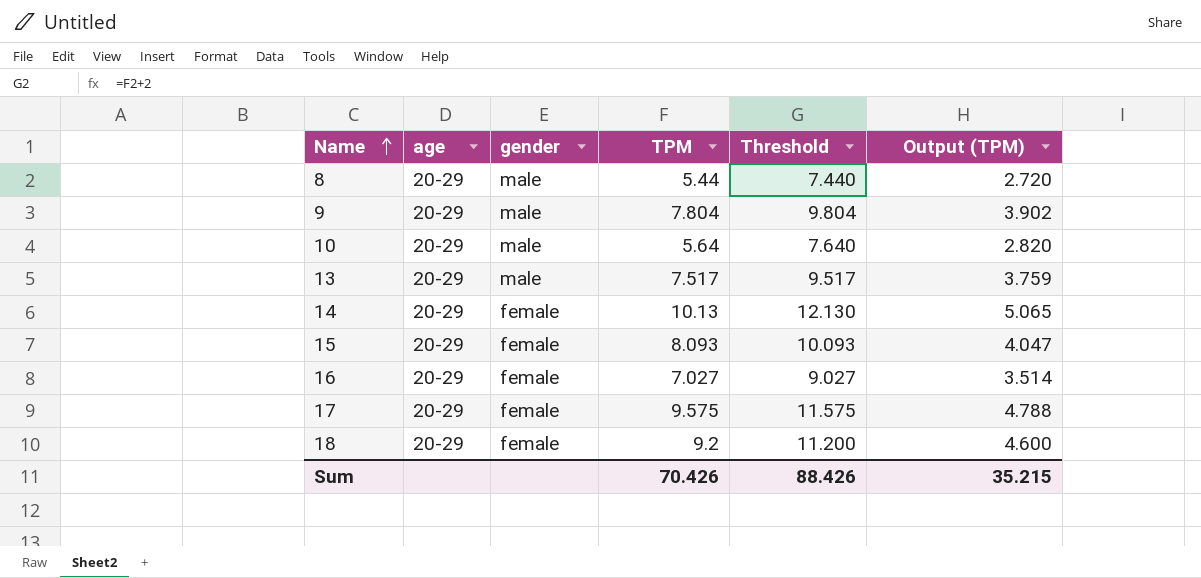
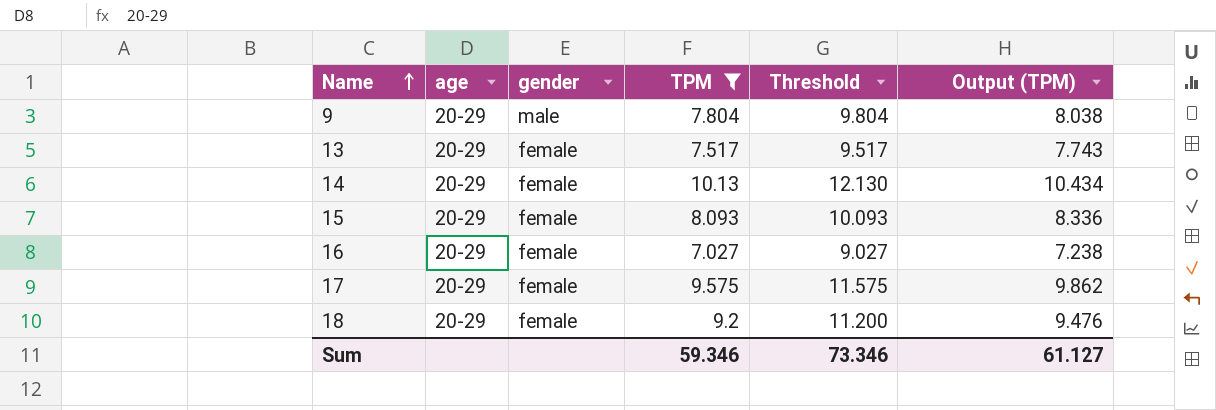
filter: none -> TPM >= 7.027
column Output (TPM) | formula: [TPM] * 0.5 -> [TPM] * 1.03
13 | gender: male -> female
Sum | TPM: 70.426 -> 59.346
Sum | Threshold: 88.426 -> 73.346
Sum | Output (TPM): 35.215 -> 61.127

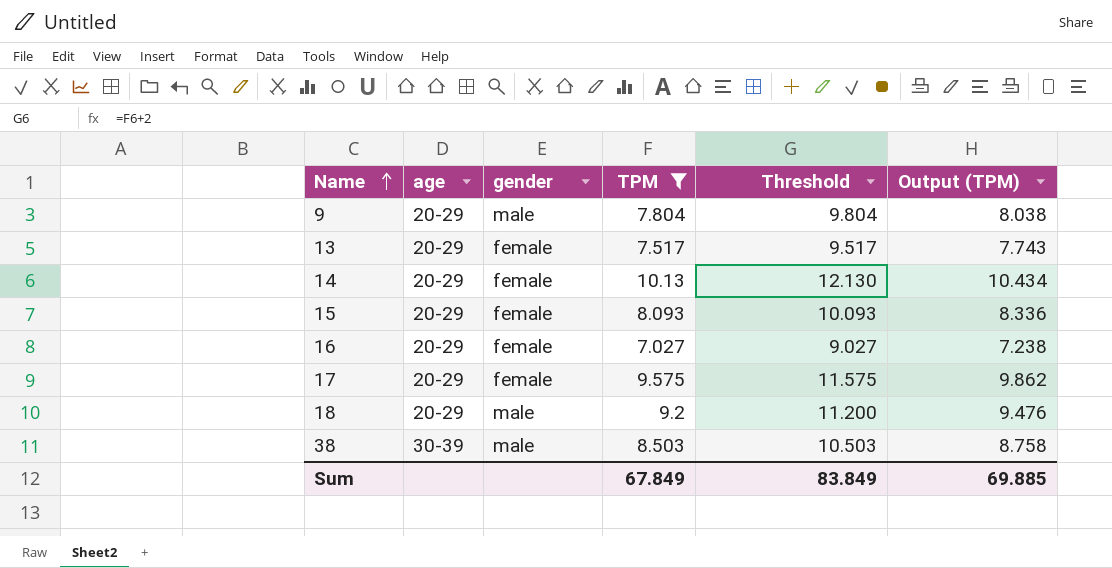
18 | gender: female -> male
row 38: none -> 30-39 | male | 8.503 | 10.503 | 8.758
Sum | TPM: 59.346 -> 67.849
Sum | Threshold: 73.346 -> 83.849
Sum | Output (TPM): 61.127 -> 69.885

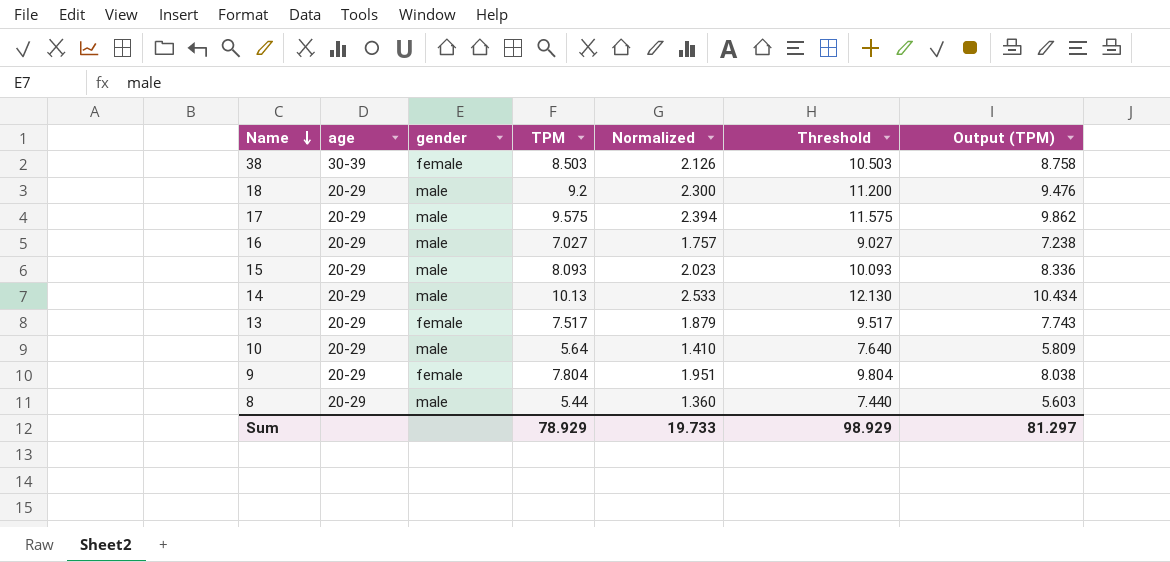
filter: TPM >= 7.027 -> none
row order: Name ascending -> Name descending
column Normalized | formula: none -> [TPM] * 0.25
38 | gender: male -> female
17 | gender: female -> male
16 | gender: female -> male
15 | gender: female -> male
14 | gender: female -> male
9 | gender: male -> female
Sum | TPM: 67.849 -> 78.929
Sum | Threshold: 83.849 -> 98.929
Sum | Output (TPM): 69.885 -> 81.297

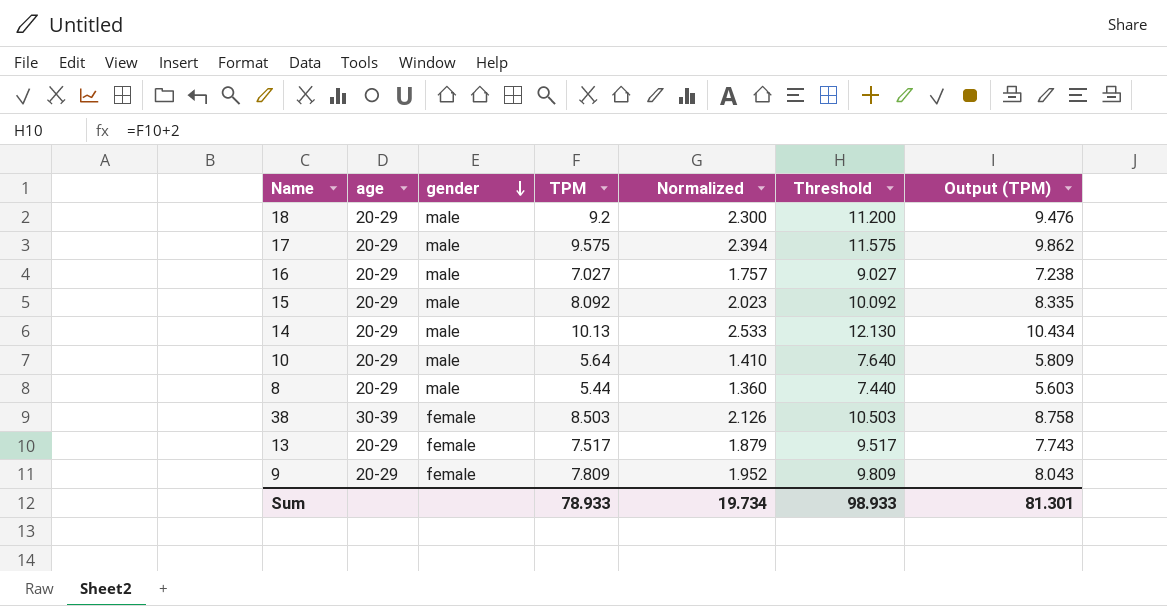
row order: Name descending -> gender descending
15 | TPM: 8.093 -> 8.092
15 | Threshold: 10.093 -> 10.092
15 | Output (TPM): 8.336 -> 8.335
9 | TPM: 7.804 -> 7.809
9 | Normalized: 1.951 -> 1.952
9 | Threshold: 9.804 -> 9.809
9 | Output (TPM): 8.038 -> 8.043
Sum | TPM: 78.929 -> 78.933
Sum | Normalized: 19.733 -> 19.734
Sum | Threshold: 98.929 -> 98.933
Sum | Output (TPM): 81.297 -> 81.301

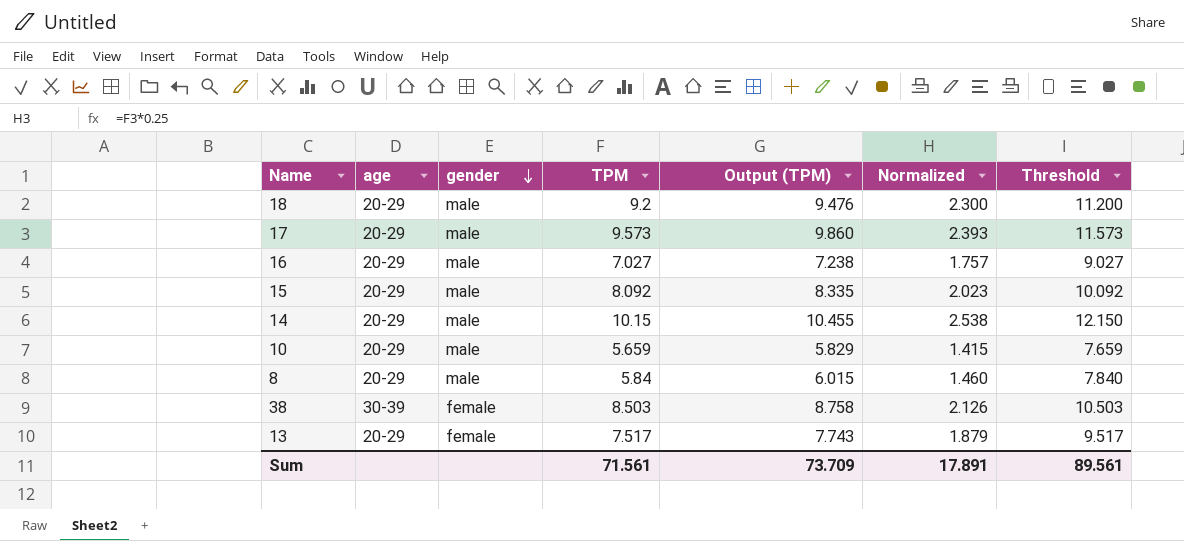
column Output (TPM) | position: 7 -> 5
row 9: 20-29 | female | 7.809 | 1.952 | 9.809 | 8.043 -> none
17 | TPM: 9.575 -> 9.573
17 | Output (TPM): 9.862 -> 9.860
17 | Normalized: 2.394 -> 2.393
17 | Threshold: 11.575 -> 11.573
14 | TPM: 10.13 -> 10.15
14 | Output (TPM): 10.434 -> 10.455
14 | Normalized: 2.533 -> 2.538
14 | Threshold: 12.130 -> 12.150
10 | TPM: 5.64 -> 5.659
10 | Output (TPM): 5.809 -> 5.829
10 | Normalized: 1.410 -> 1.415
10 | Threshold: 7.640 -> 7.659
8 | TPM: 5.44 -> 5.84
8 | Output (TPM): 5.603 -> 6.015
8 | Normalized: 1.360 -> 1.460
8 | Threshold: 7.440 -> 7.840
Sum | TPM: 78.933 -> 71.561
Sum | Output (TPM): 81.301 -> 73.709
Sum | Normalized: 19.734 -> 17.891
Sum | Threshold: 98.933 -> 89.561

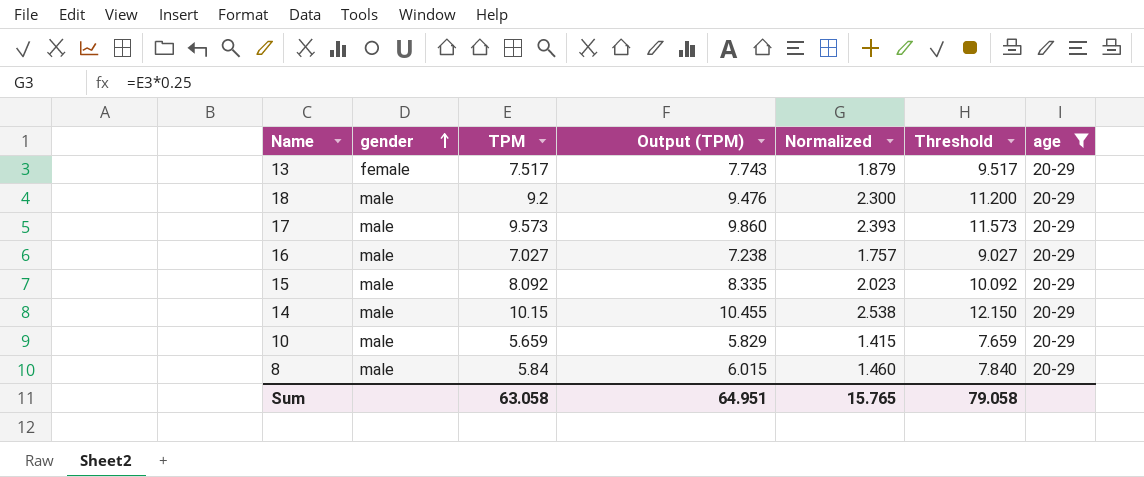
filter: none -> age = 20-29
row order: gender descending -> gender ascending
column age | position: 2 -> 7
Sum | TPM: 71.561 -> 63.058
Sum | Output (TPM): 73.709 -> 64.951
Sum | Normalized: 17.891 -> 15.765
Sum | Threshold: 89.561 -> 79.058

